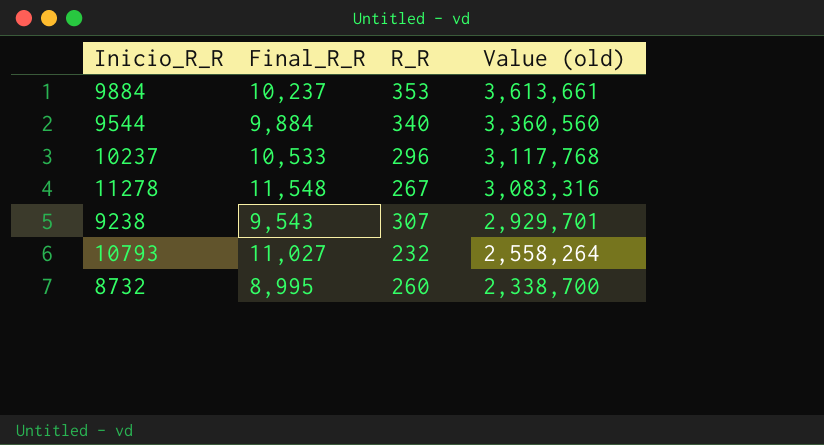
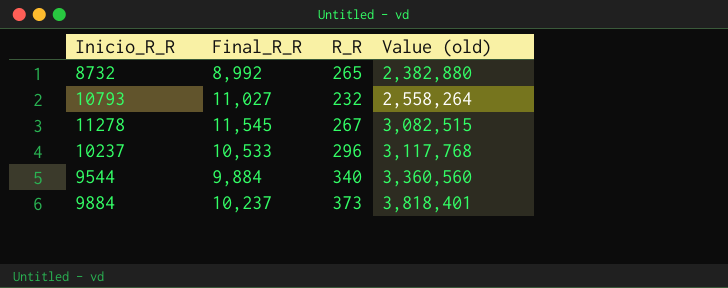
row order: Value (old) descending -> Value (old) ascending
row 9238: 9,543 | 307 | 2,929,701 -> none
8732 | Final_R_R: 8,995 -> 8,992
8732 | R_R: 260 -> 265
8732 | Value (old): 2,338,700 -> 2,382,880
11278 | Final_R_R: 11,548 -> 11,545
11278 | Value (old): 3,083,316 -> 3,082,515
9884 | R_R: 353 -> 373
9884 | Value (old): 3,613,661 -> 3,818,401

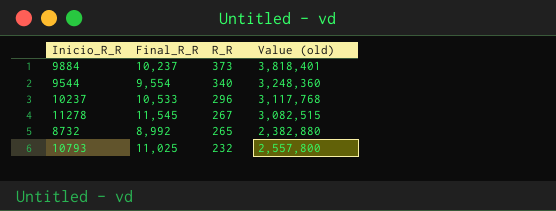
row order: Value (old) ascending -> R_R descending
9544 | Final_R_R: 9,884 -> 9,554
9544 | Value (old): 3,360,560 -> 3,248,360
10793 | Final_R_R: 11,027 -> 11,025
10793 | Value (old): 2,558,264 -> 2,557,800

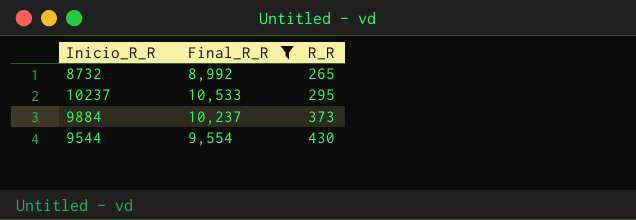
filter: none -> Final_R_R <= 10,533
row order: R_R descending -> R_R ascending
column Value (old) | formula: [Final_R_R] * [R_R] -> none
10237 | R_R: 296 -> 295
9544 | R_R: 340 -> 430

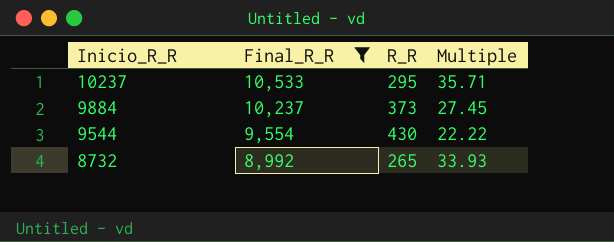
row order: R_R ascending -> Inicio_R_R descending
column Multiple | formula: none -> [Final_R_R] / [R_R]

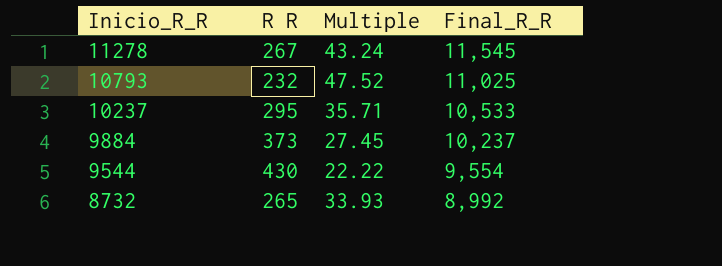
filter: Final_R_R <= 10,533 -> none
column name: R_R -> R R
column Final_R_R | position: 2 -> 4

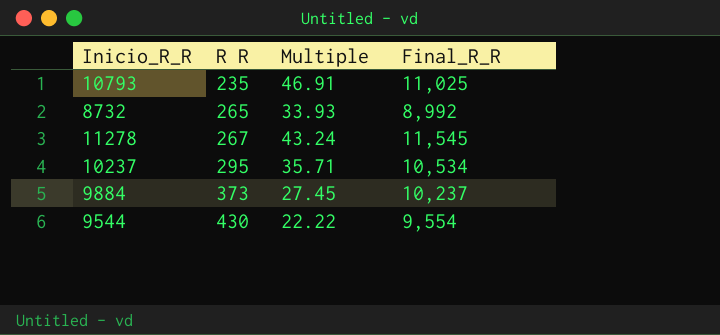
row order: Inicio_R_R descending -> R R ascending
10793 | R R: 232 -> 235
10793 | Multiple: 47.52 -> 46.91
10237 | Final_R_R: 10,533 -> 10,534

